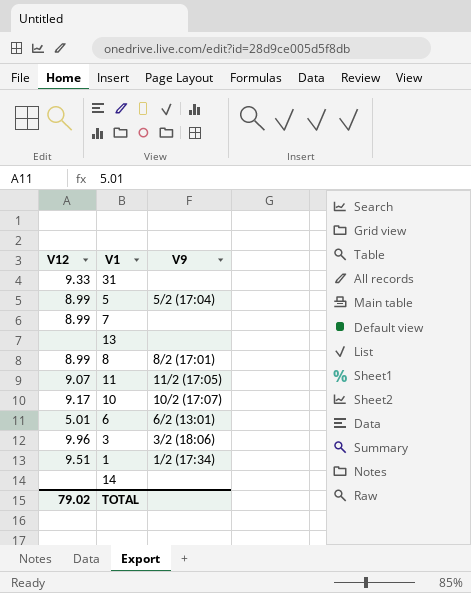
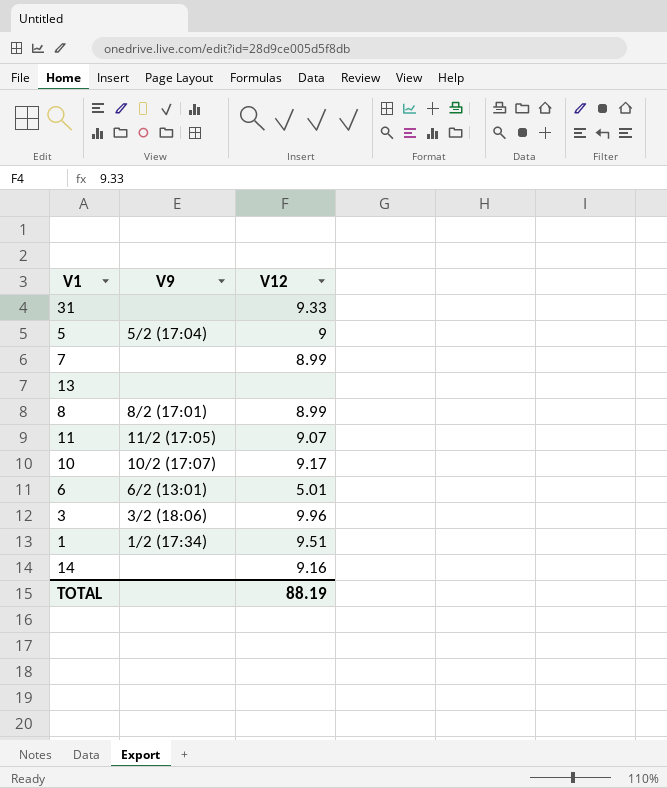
column V12 | position: 1 -> 3
5 | V12: 8.99 -> 9
14 | V12: none -> 9.16
TOTAL | V12: 79.02 -> 88.19

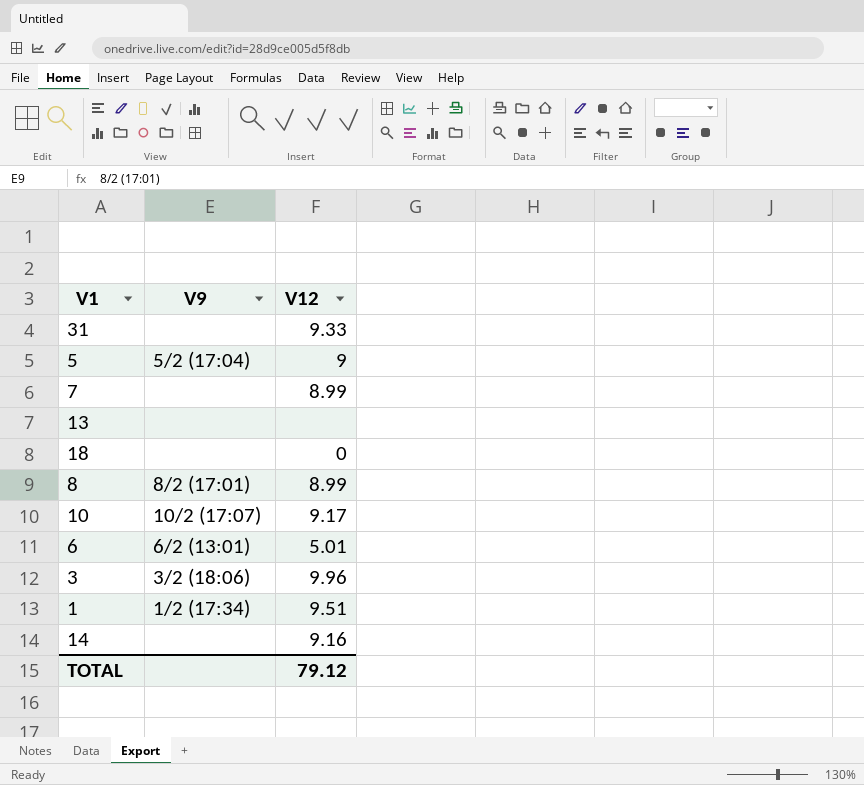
row 11: 11/2 (17:05) | 9.07 -> none
row 18: none -> none | 0
TOTAL | V12: 88.19 -> 79.12

